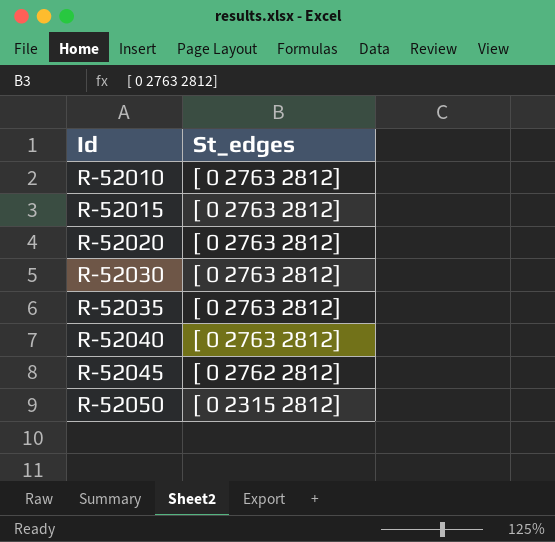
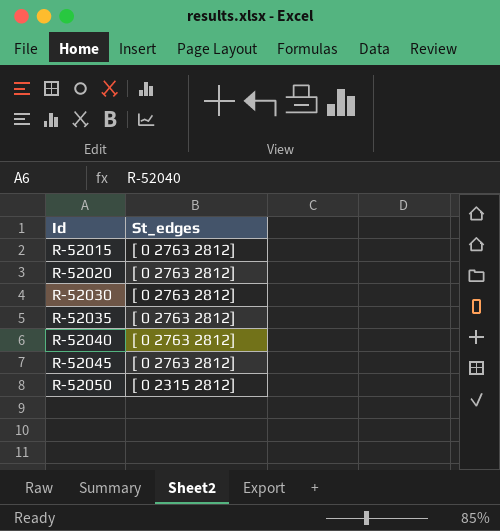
row R-52010: [ 0 2763 2812] -> none
R-52045 | St_edges: [ 0 2762 2812] -> [ 0 2763 2812]

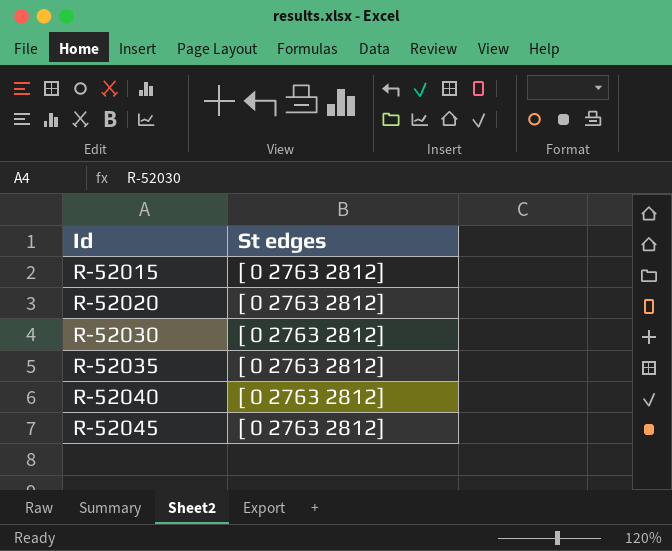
column name: St_edges -> St edges
row R-52050: [ 0 2315 2812] -> none

